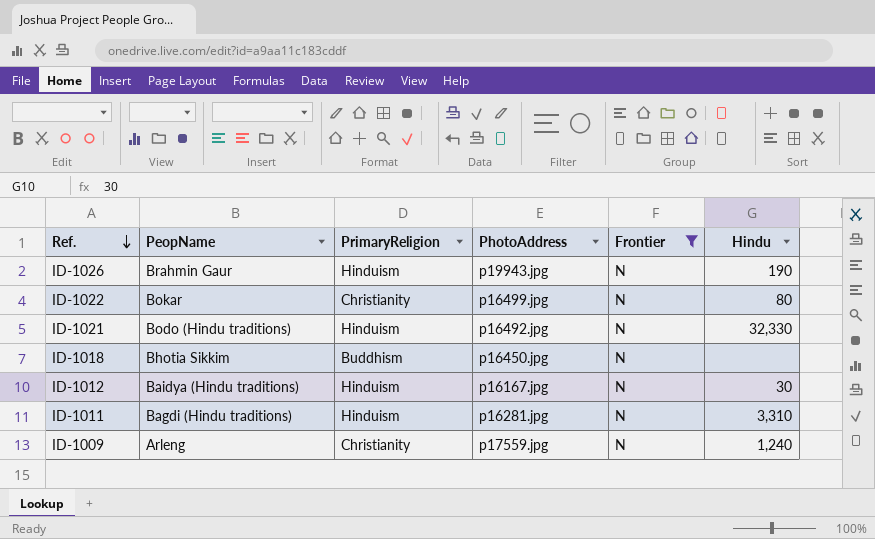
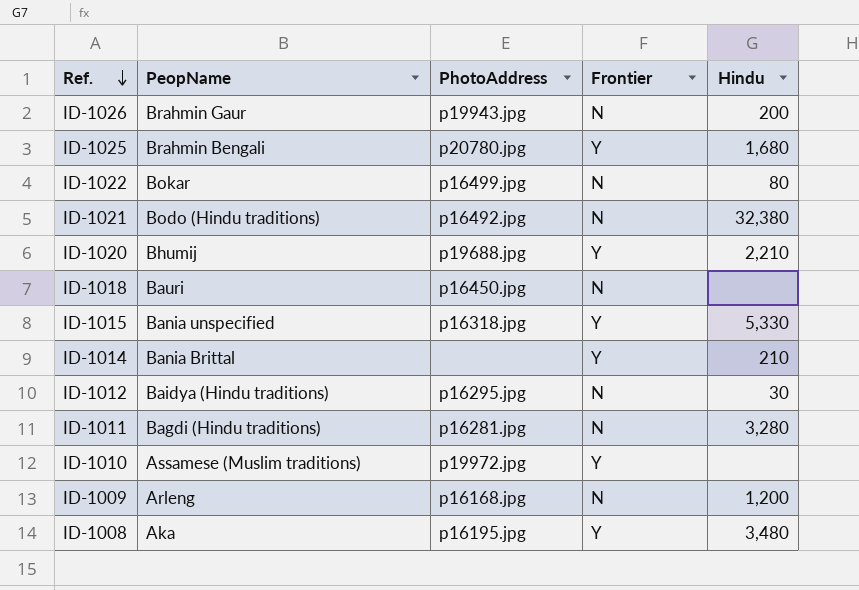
filter: Frontier = N -> none
column PrimaryReligion | position: 3 -> none
ID-1026 | Hindu: 190 -> 200
ID-1021 | Hindu: 32,330 -> 32,380
ID-1018 | PeopName: Bhotia Sikkim -> Bauri
ID-1012 | PhotoAddress: p16167.jpg -> p16295.jpg
ID-1011 | Hindu: 3,310 -> 3,280
ID-1009 | PhotoAddress: p17559.jpg -> p16168.jpg
ID-1009 | Hindu: 1,240 -> 1,200

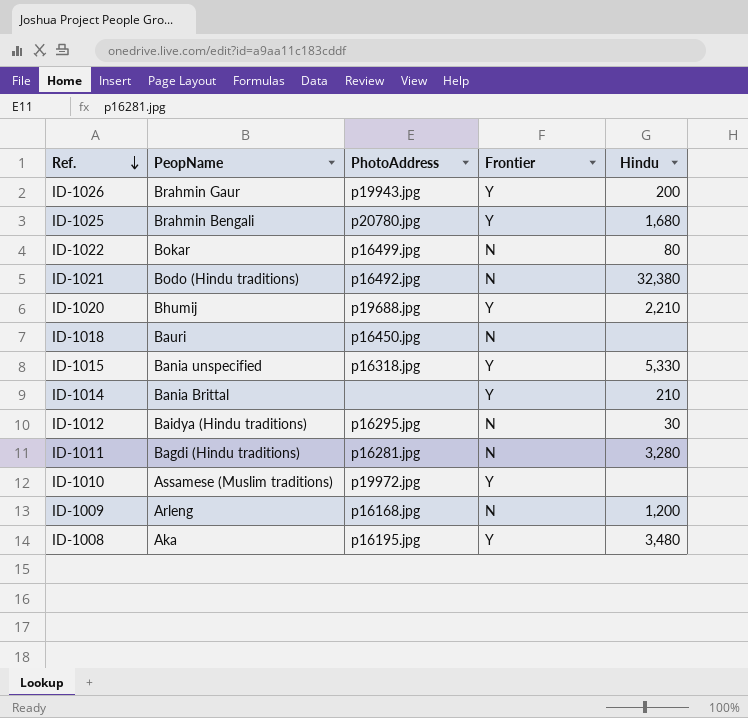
ID-1026 | Frontier: N -> Y

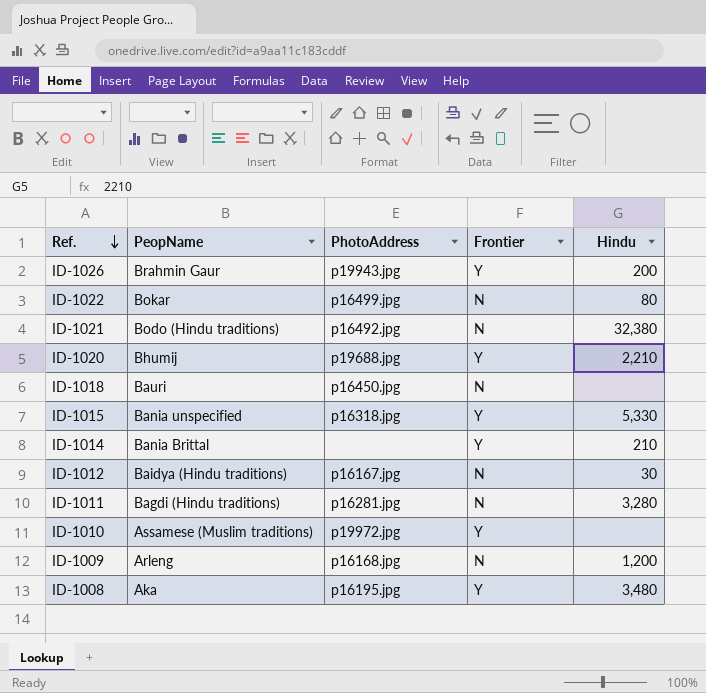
row ID-1025: Brahmin Bengali | p20780.jpg | Y | 1,680 -> none
ID-1012 | PhotoAddress: p16295.jpg -> p16167.jpg

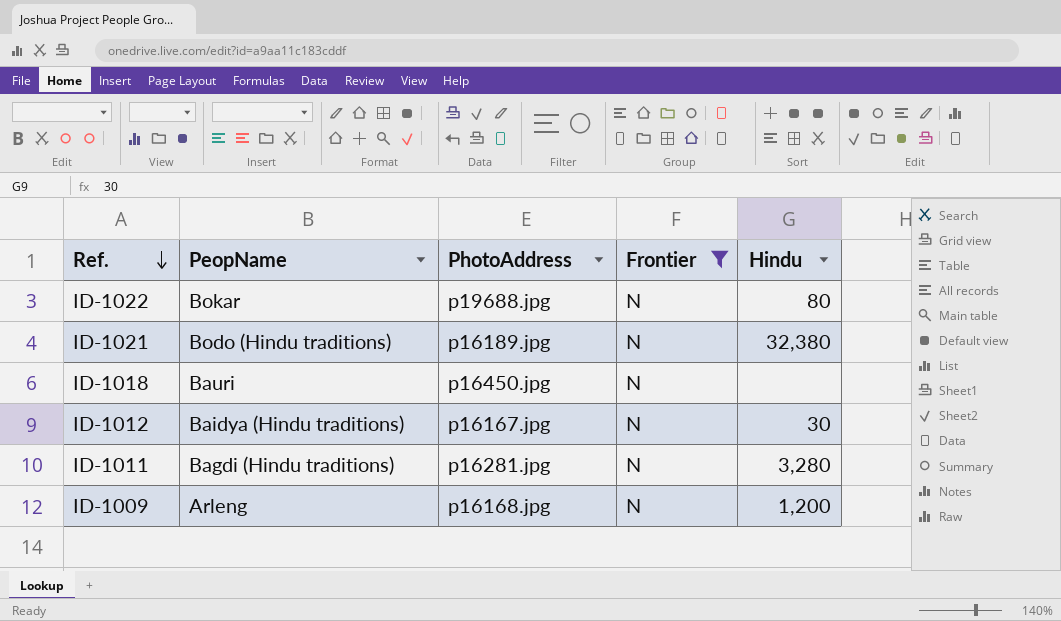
filter: none -> Frontier = N
ID-1022 | PhotoAddress: p16499.jpg -> p19688.jpg
ID-1021 | PhotoAddress: p16492.jpg -> p16189.jpg

